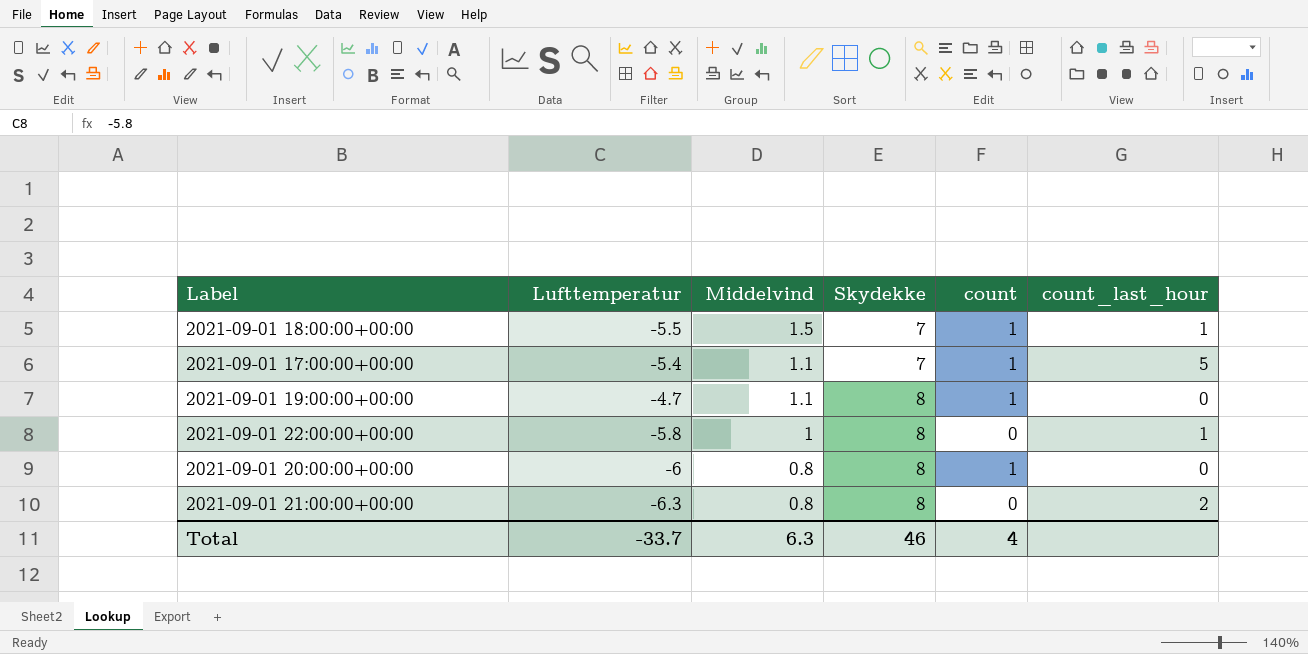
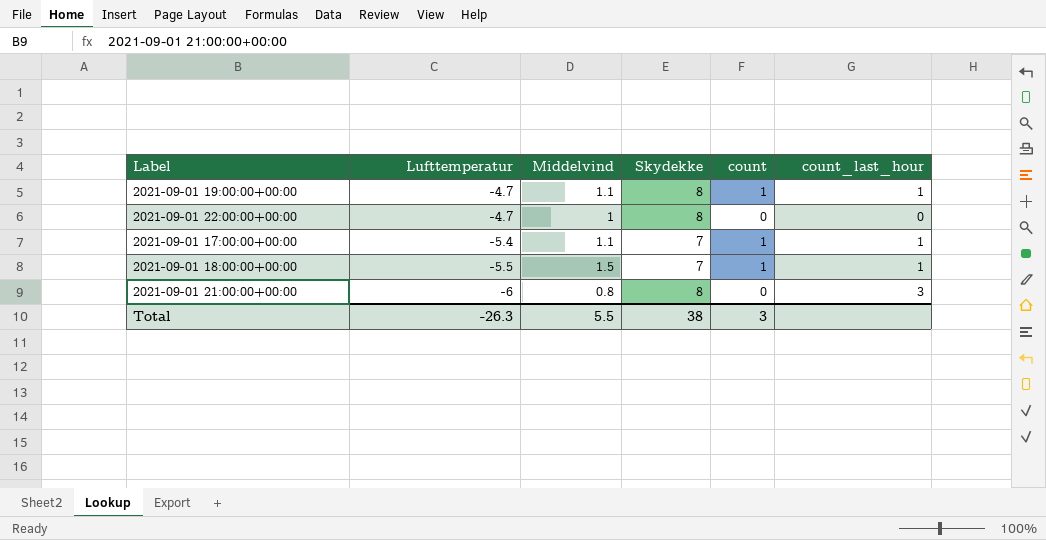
row order: Middelvind descending -> Lufttemperatur descending
row 2021-09-01 20:00:00+00:00: -6 | 0.8 | 8 | 1 | 0 -> none
2021-09-01 19:00:00+00:00 | count_last_hour: 0 -> 1
2021-09-01 22:00:00+00:00 | Lufttemperatur: -5.8 -> -4.7
2021-09-01 22:00:00+00:00 | count_last_hour: 1 -> 0
2021-09-01 17:00:00+00:00 | count_last_hour: 5 -> 1
2021-09-01 21:00:00+00:00 | Lufttemperatur: -6.3 -> -6
2021-09-01 21:00:00+00:00 | count_last_hour: 2 -> 3
Total | Lufttemperatur: -33.7 -> -26.3
Total | Middelvind: 6.3 -> 5.5
Total | Skydekke: 46 -> 38
Total | count: 4 -> 3

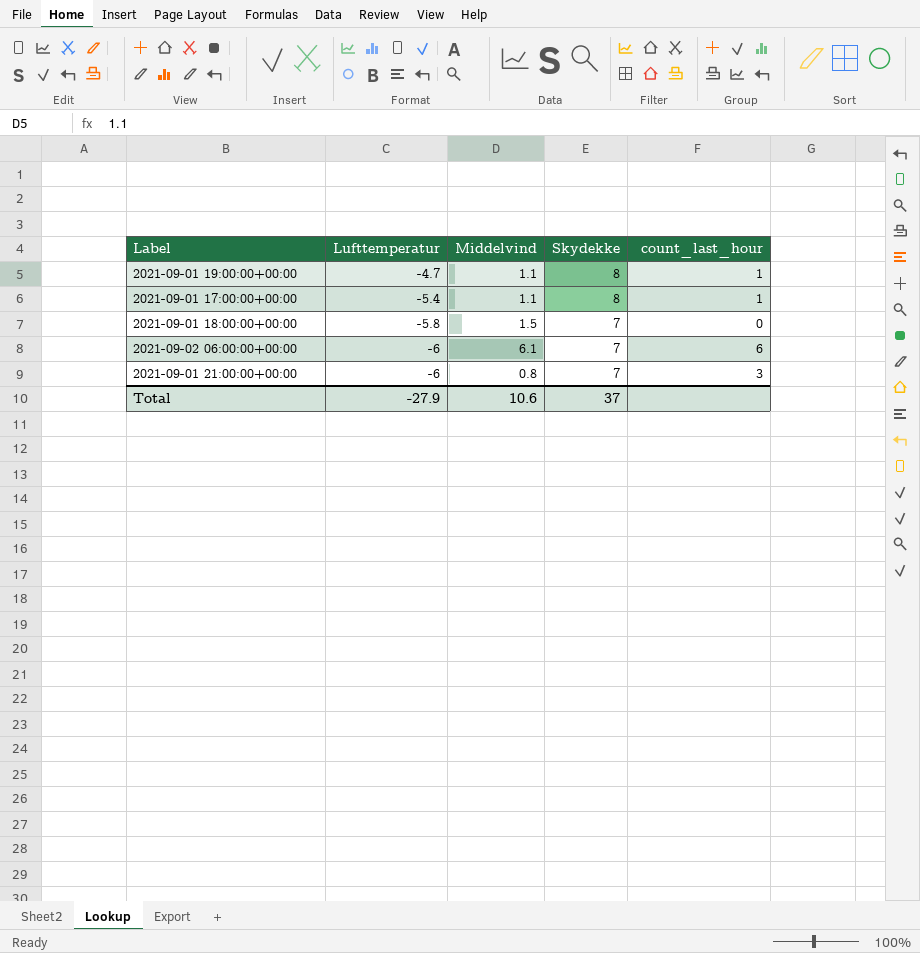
column count | position: 5 -> none
row 2021-09-01 22:00:00+00:00: -4.7 | 1 | 8 | 0 | 0 -> none
2021-09-01 17:00:00+00:00 | Skydekke: 7 -> 8
2021-09-01 18:00:00+00:00 | Lufttemperatur: -5.5 -> -5.8
2021-09-01 18:00:00+00:00 | count_last_hour: 1 -> 0
row 2021-09-02 06:00:00+00:00: none -> -6 | 6.1 | 7 | 6
2021-09-01 21:00:00+00:00 | Skydekke: 8 -> 7
Total | Lufttemperatur: -26.3 -> -27.9
Total | Middelvind: 5.5 -> 10.6
Total | Skydekke: 38 -> 37

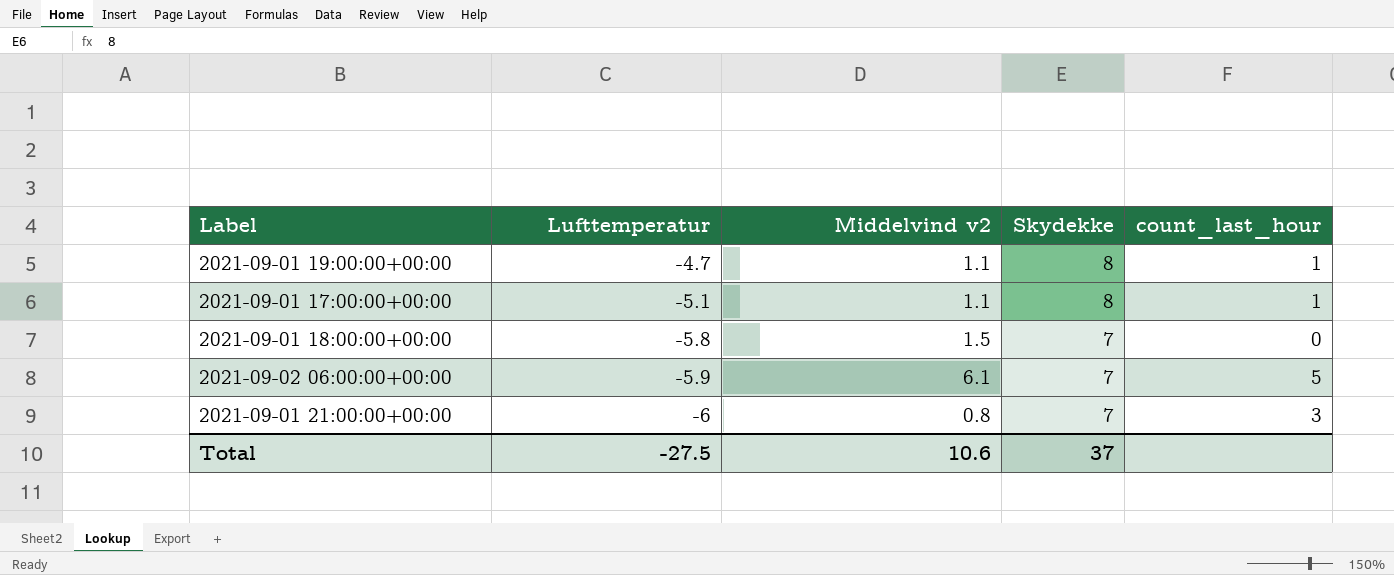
column name: Middelvind -> Middelvind v2
2021-09-01 17:00:00+00:00 | Lufttemperatur: -5.4 -> -5.1
2021-09-02 06:00:00+00:00 | Lufttemperatur: -6 -> -5.9
2021-09-02 06:00:00+00:00 | count_last_hour: 6 -> 5
Total | Lufttemperatur: -27.9 -> -27.5

